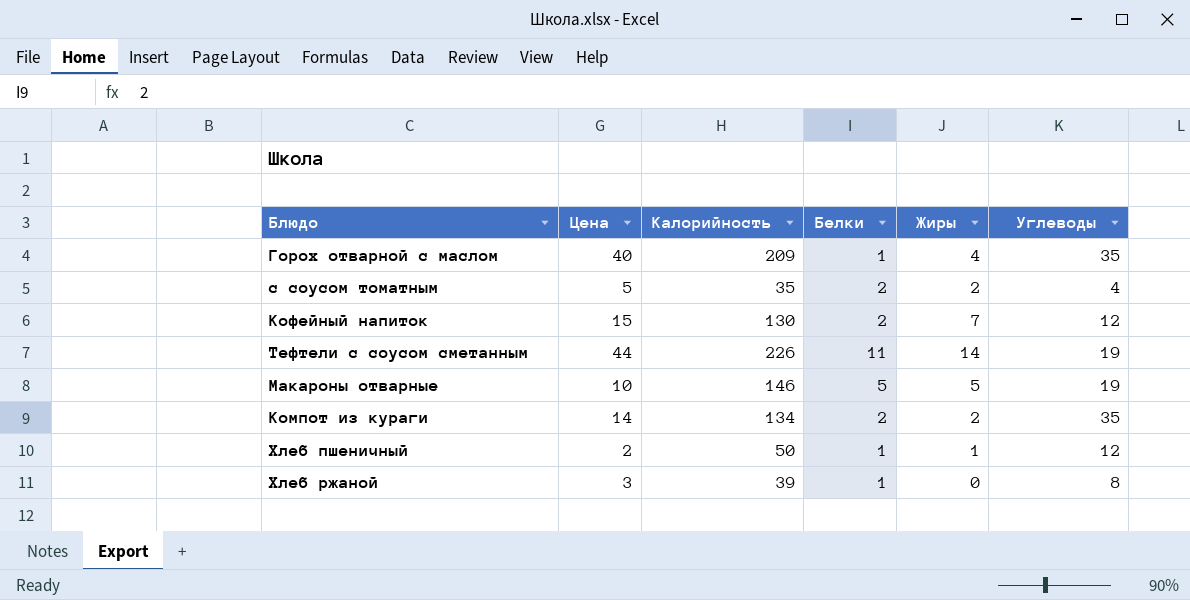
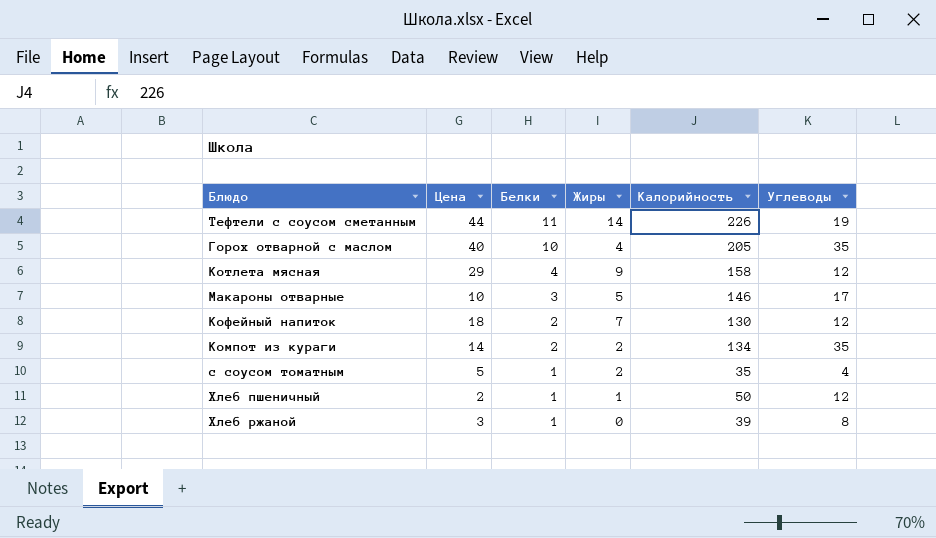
row order: none -> Белки descending
column Калорийность | position: 3 -> 5
Горох отварной с маслом | Белки: 1 -> 10
Горох отварной с маслом | Калорийность: 209 -> 205
row Котлета мясная: none -> 29 | 4 | 9 | 158 | 12
Макароны отварные | Белки: 5 -> 3
Макароны отварные | Углеводы: 19 -> 17
Кофейный напиток | Цена: 15 -> 18
с соусом томатным | Белки: 2 -> 1

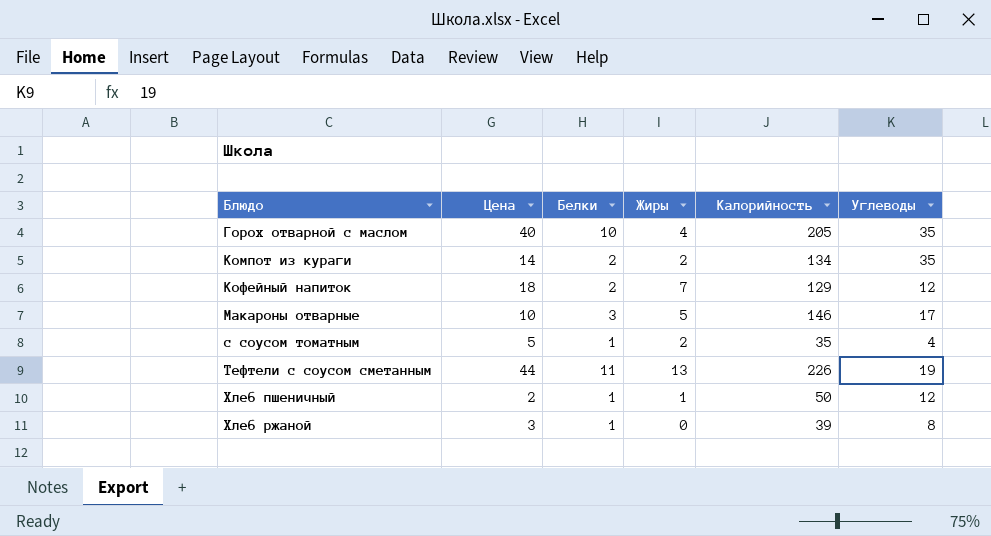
row order: Белки descending -> Блюдо ascending
row Котлета мясная: 29 | 4 | 9 | 158 | 12 -> none
Кофейный напиток | Калорийность: 130 -> 129
Тефтели с соусом сметанным | Жиры: 14 -> 13

